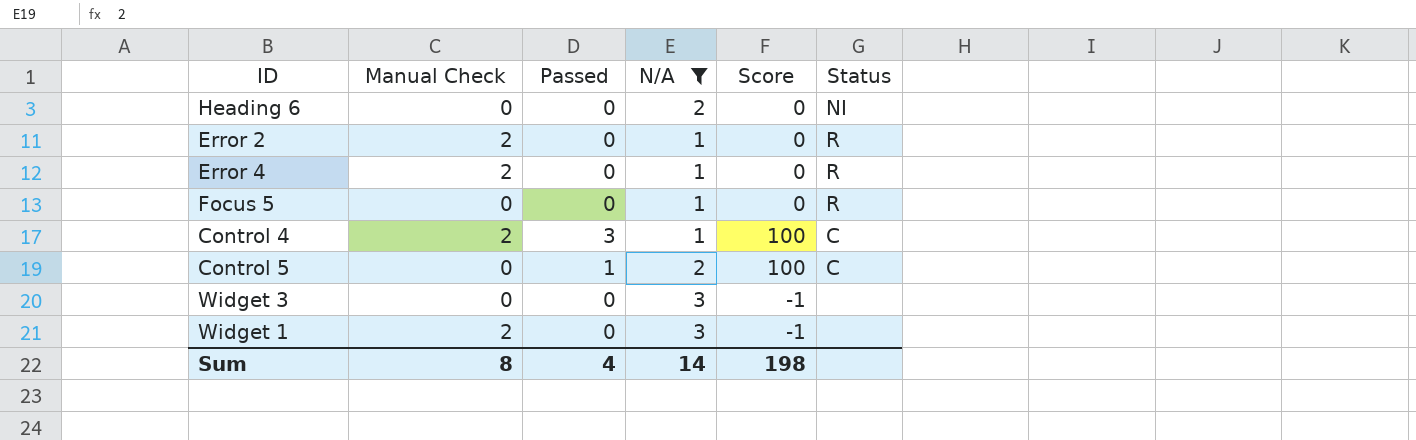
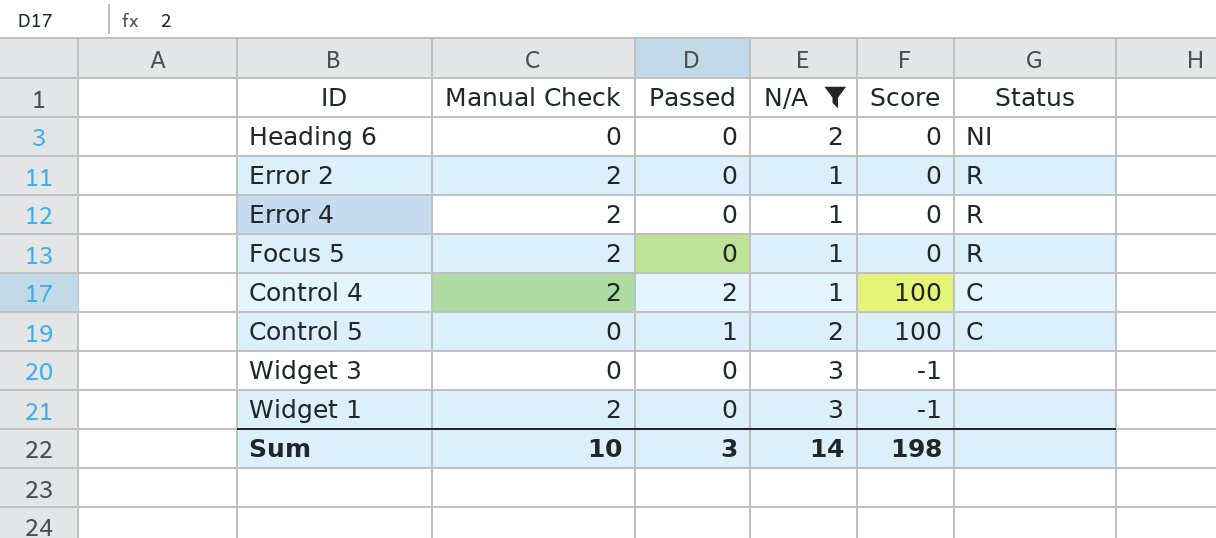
Focus 5 | Manual Check: 0 -> 2
Control 4 | Passed: 3 -> 2
Sum | Manual Check: 8 -> 10
Sum | Passed: 4 -> 3

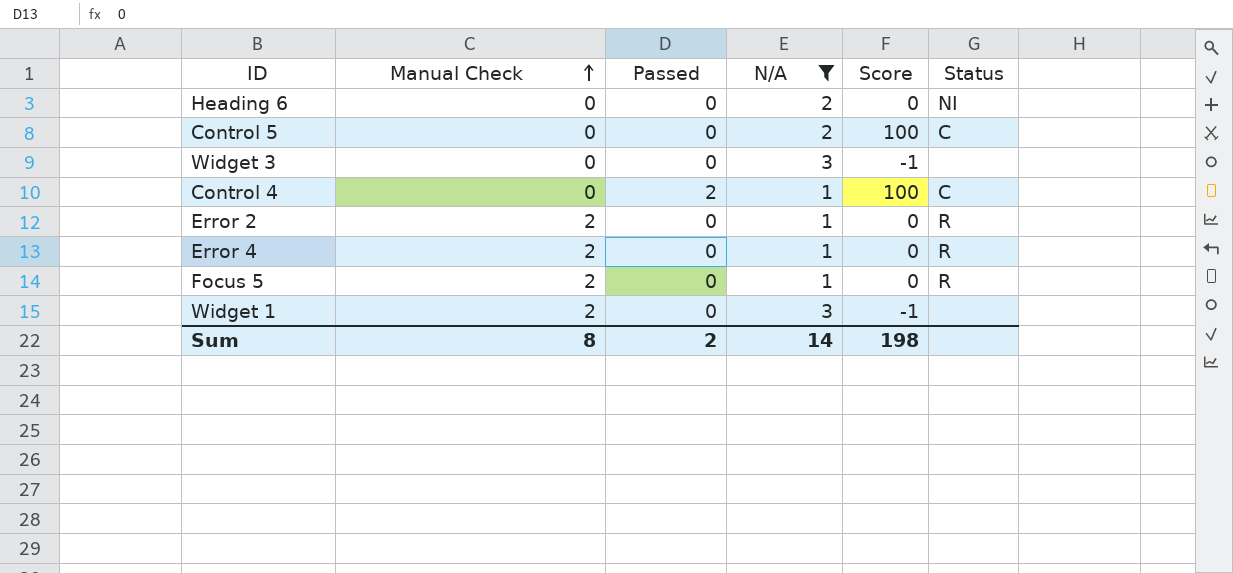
row order: none -> Manual Check ascending
Control 5 | Passed: 1 -> 0
Control 4 | Manual Check: 2 -> 0
Sum | Manual Check: 10 -> 8
Sum | Passed: 3 -> 2

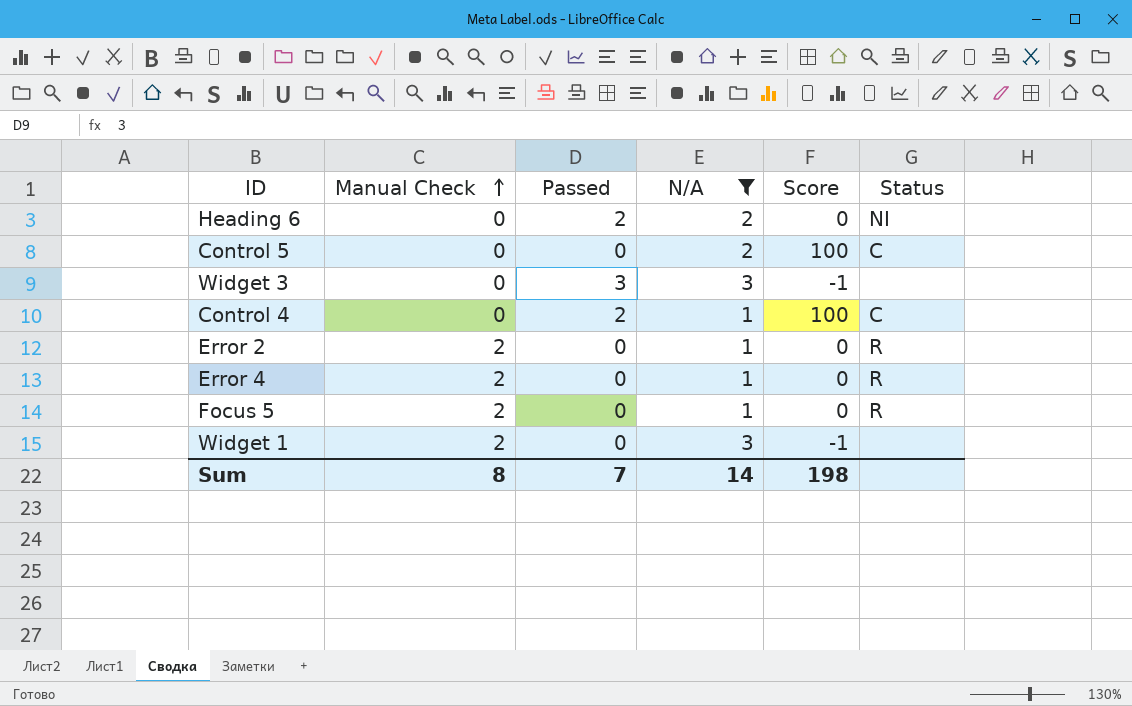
Heading 6 | Passed: 0 -> 2
Widget 3 | Passed: 0 -> 3
Sum | Passed: 2 -> 7

